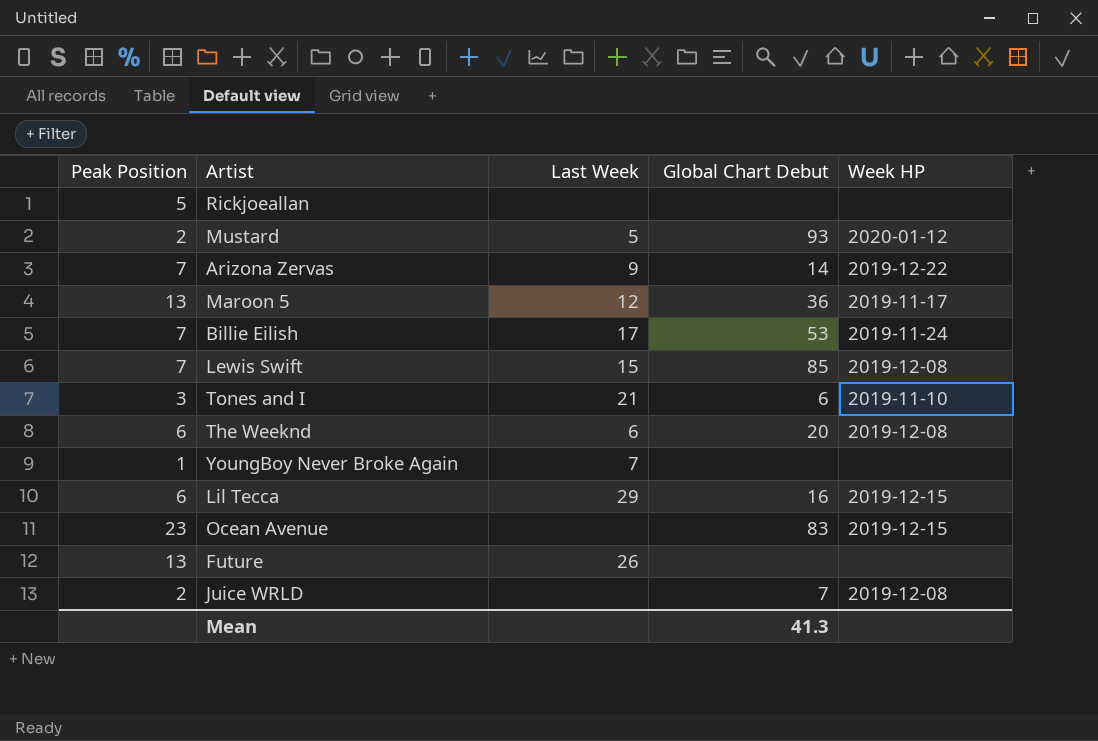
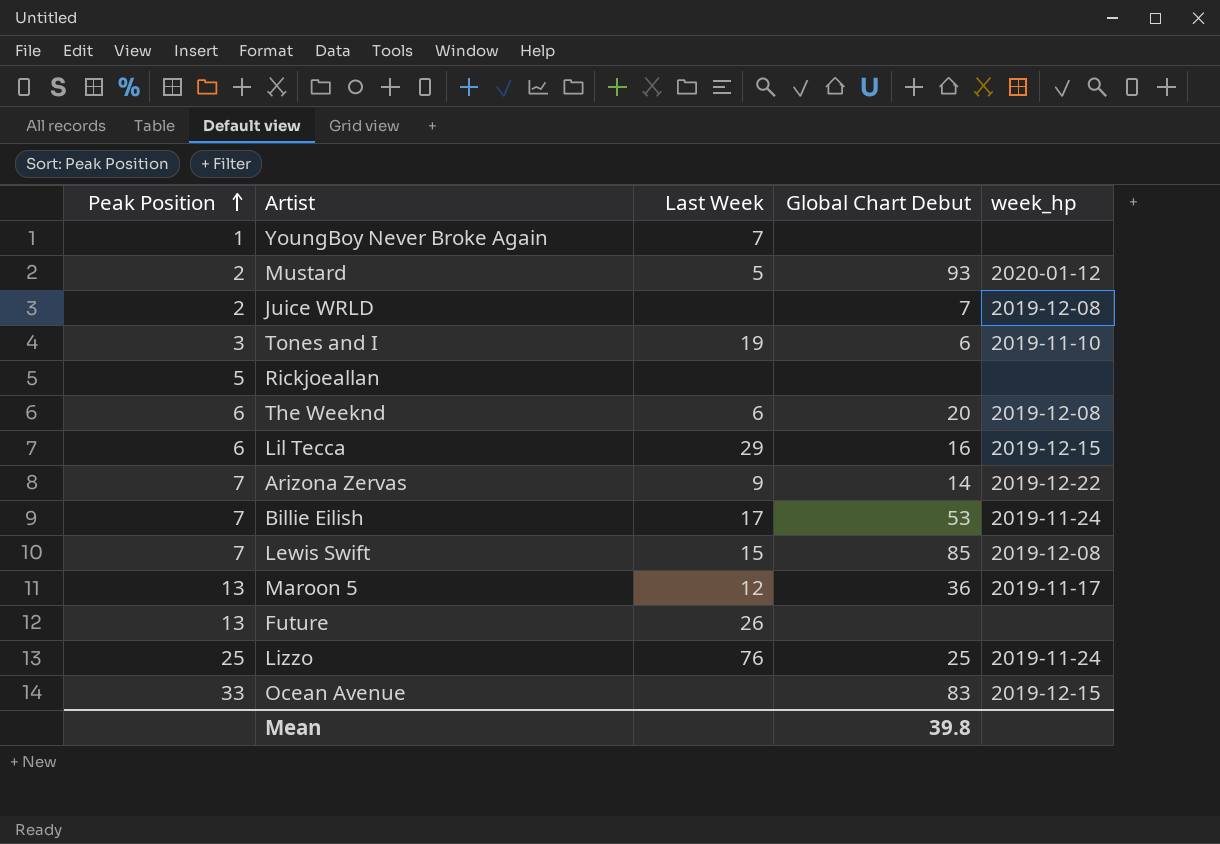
row order: none -> Peak Position ascending
column name: Week HP -> week_hp
Tones and I | Last Week: 21 -> 19
row Lizzo: none -> 25 | 76 | 25 | 2019-11-24
Ocean Avenue | Peak Position: 23 -> 33
Mean | Global Chart Debut: 41.3 -> 39.8

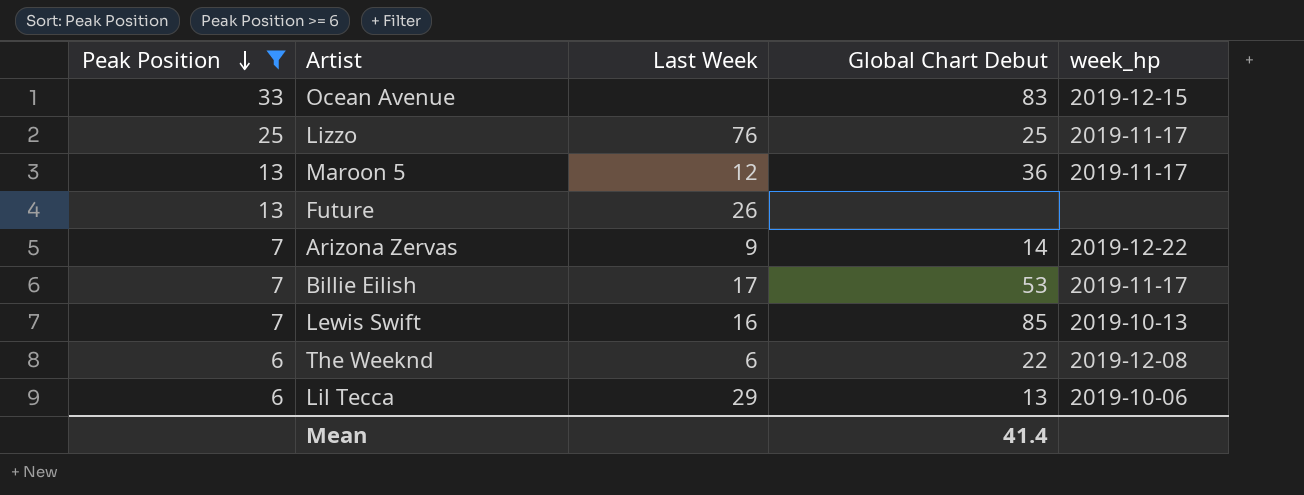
filter: none -> Peak Position >= 6
row order: Peak Position ascending -> Peak Position descending
Lizzo | week_hp: 2019-11-24 -> 2019-11-17
Billie Eilish | week_hp: 2019-11-24 -> 2019-11-17
Lewis Swift | Last Week: 15 -> 16
Lewis Swift | week_hp: 2019-12-08 -> 2019-10-13
The Weeknd | Global Chart Debut: 20 -> 22
Lil Tecca | Global Chart Debut: 16 -> 13
Lil Tecca | week_hp: 2019-12-15 -> 2019-10-06
Mean | Global Chart Debut: 39.8 -> 41.4

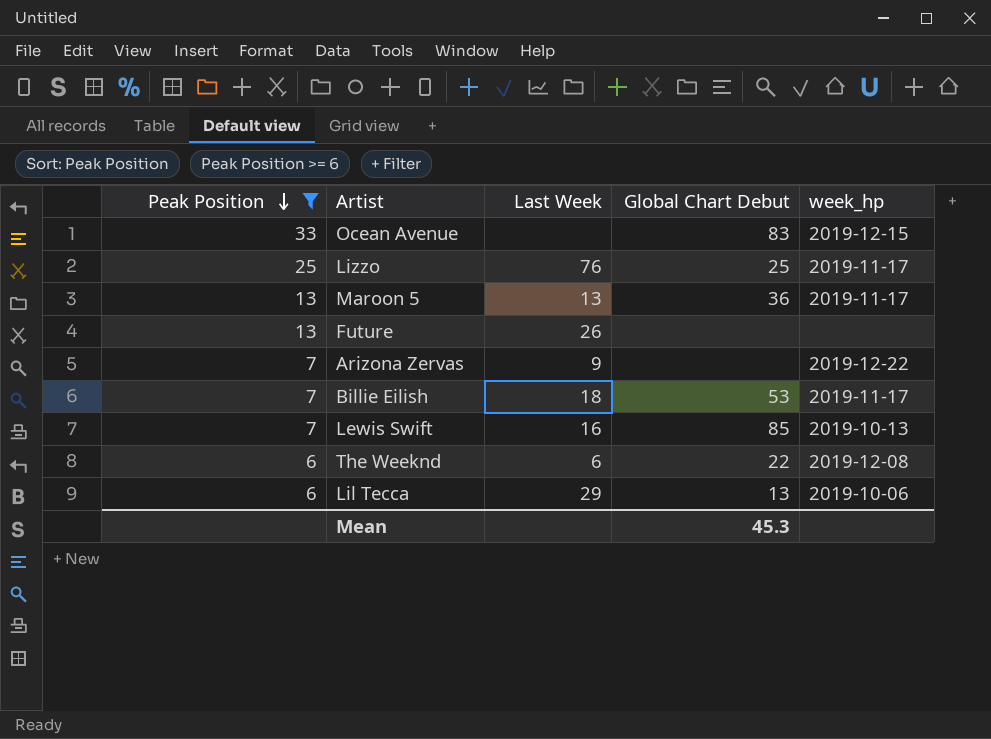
Maroon 5 | Last Week: 12 -> 13
Arizona Zervas | Global Chart Debut: 14 -> none
Billie Eilish | Last Week: 17 -> 18
Mean | Global Chart Debut: 41.4 -> 45.3

